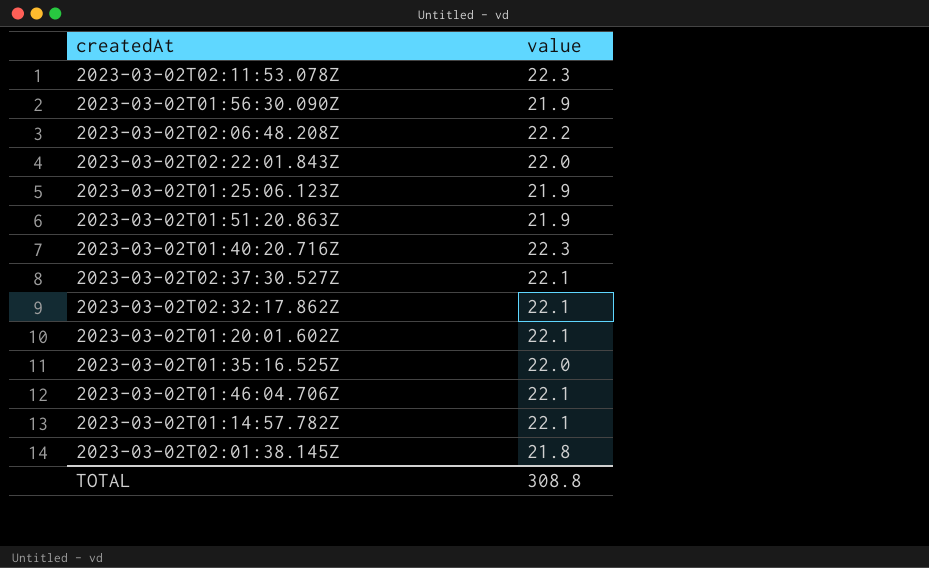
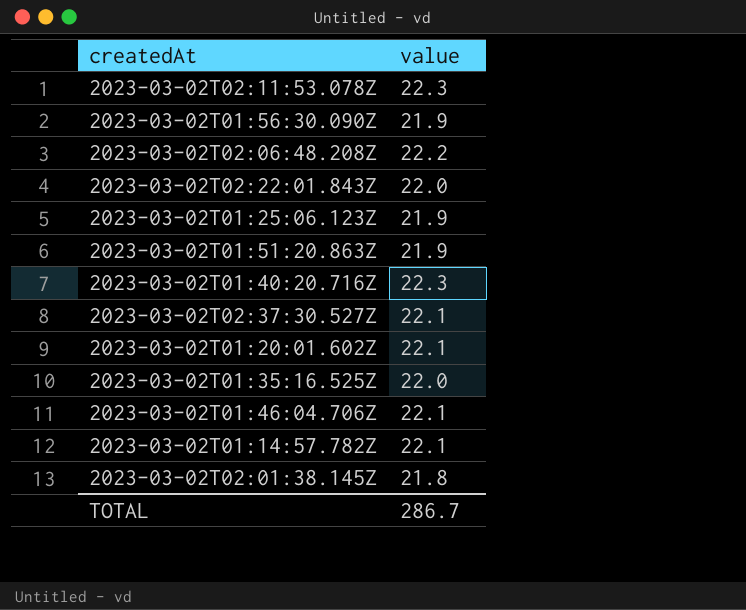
row 2023-03-02T02:32:17.862Z: 22.1 -> none
TOTAL | value: 308.8 -> 286.7

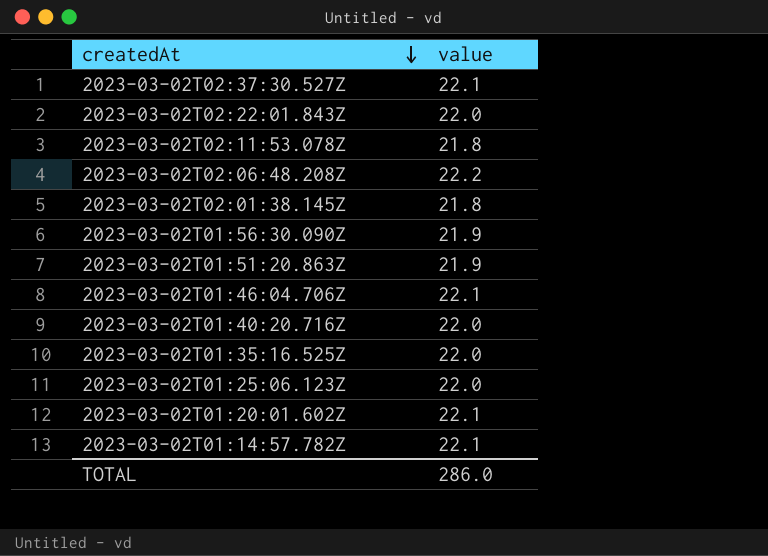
row order: none -> createdAt descending
2023-03-02T02:11:53.078Z | value: 22.3 -> 21.8
2023-03-02T01:40:20.716Z | value: 22.3 -> 22.0
2023-03-02T01:25:06.123Z | value: 21.9 -> 22.0
TOTAL | value: 286.7 -> 286.0

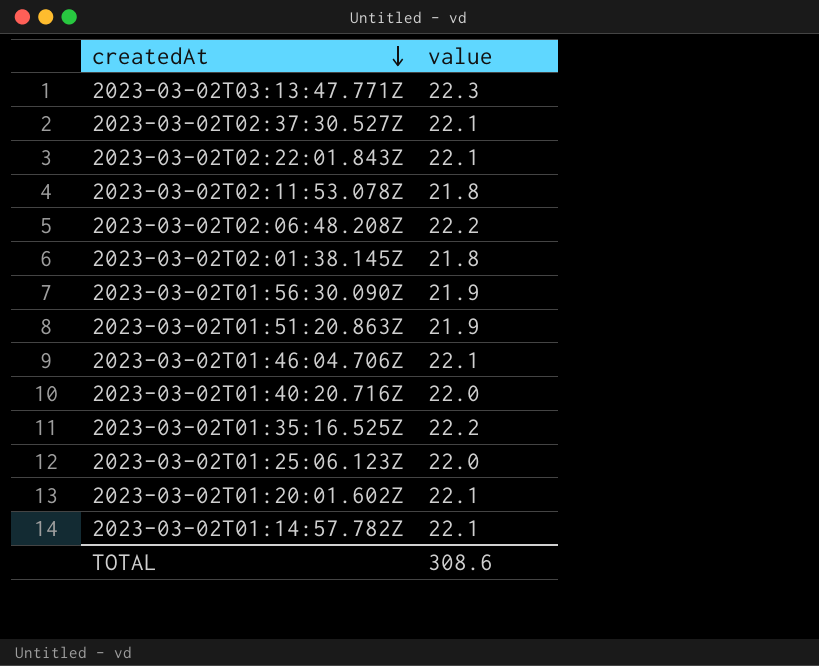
row 2023-03-02T03:13:47.771Z: none -> 22.3
2023-03-02T02:22:01.843Z | value: 22.0 -> 22.1
2023-03-02T01:35:16.525Z | value: 22.0 -> 22.2
TOTAL | value: 286.0 -> 308.6

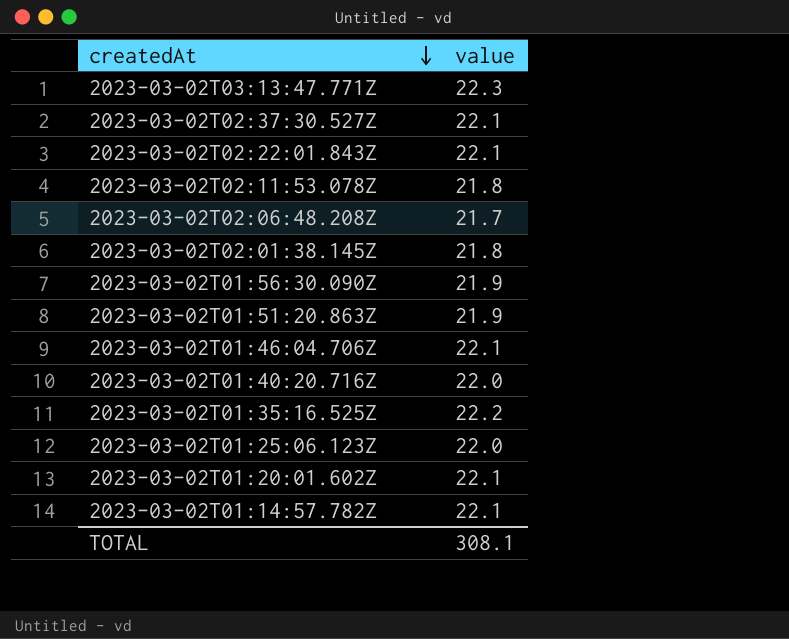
2023-03-02T02:06:48.208Z | value: 22.2 -> 21.7
TOTAL | value: 308.6 -> 308.1

